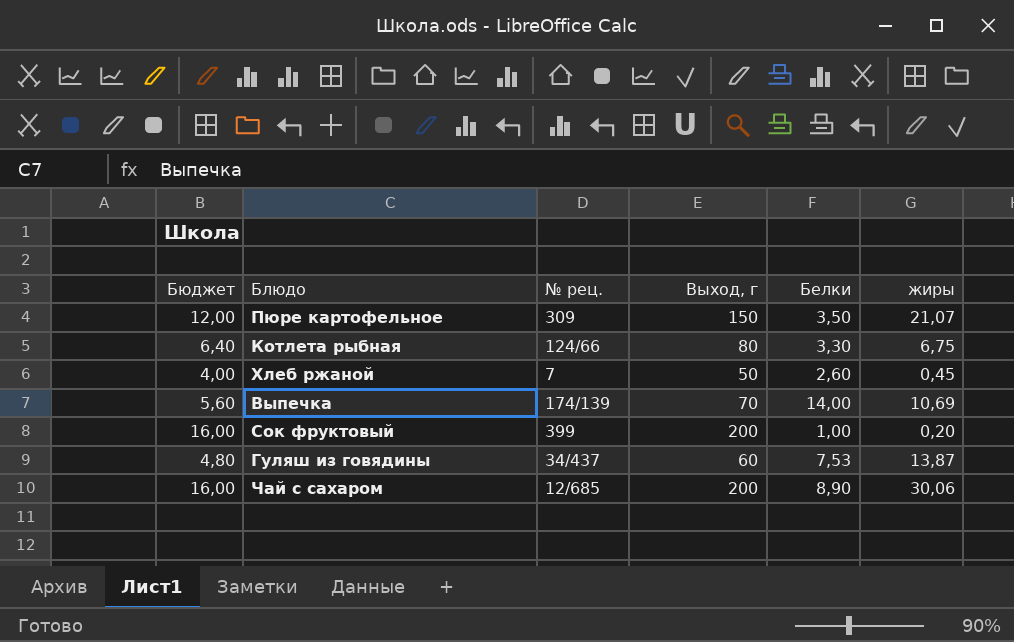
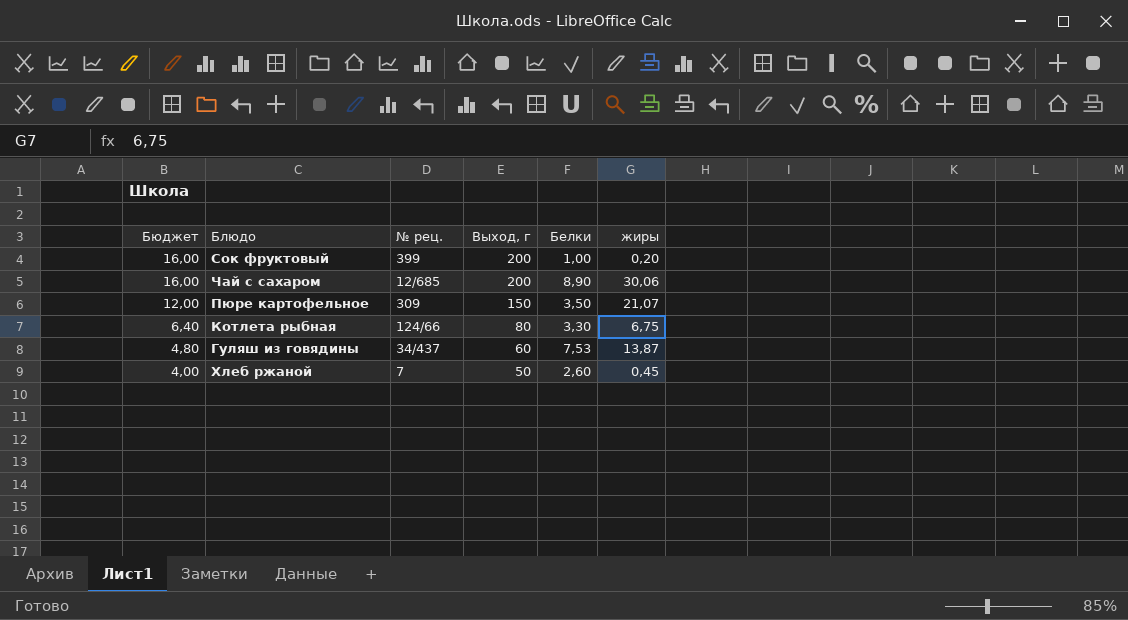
row order: none -> Бюджет descending
row Выпечка: 5,60 | 174/139 | 70 | 14,00 | 10,69 -> none

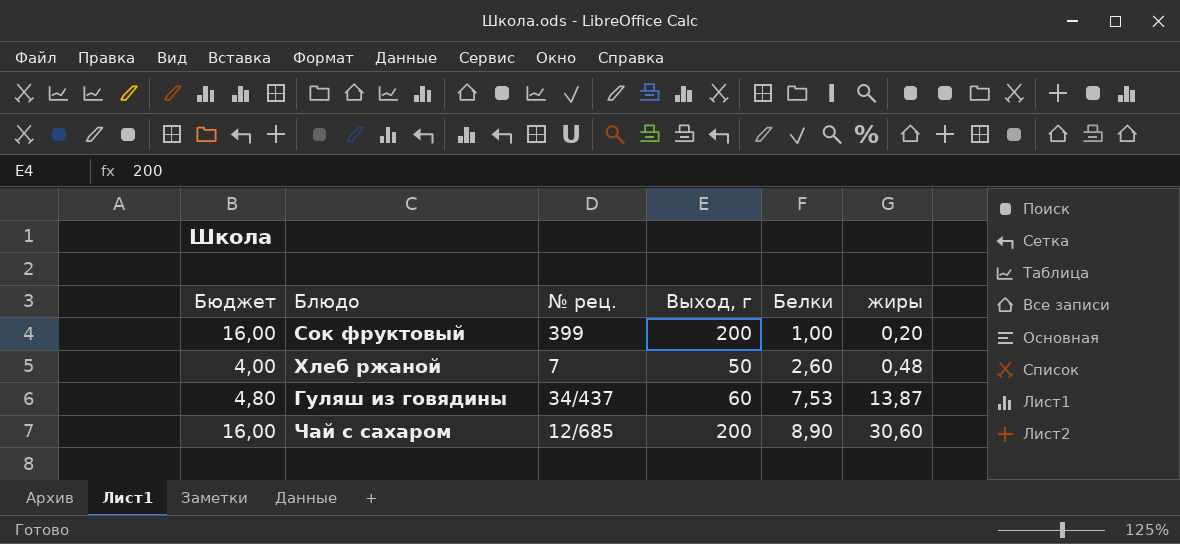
row order: Бюджет descending -> Белки ascending
row Пюре картофельное: 12,00 | 309 | 150 | 3,50 | 21,07 -> none
row Котлета рыбная: 6,40 | 124/66 | 80 | 3,30 | 6,75 -> none
Хлеб ржаной | жиры: 0,45 -> 0,48
Чай с сахаром | жиры: 30,06 -> 30,60

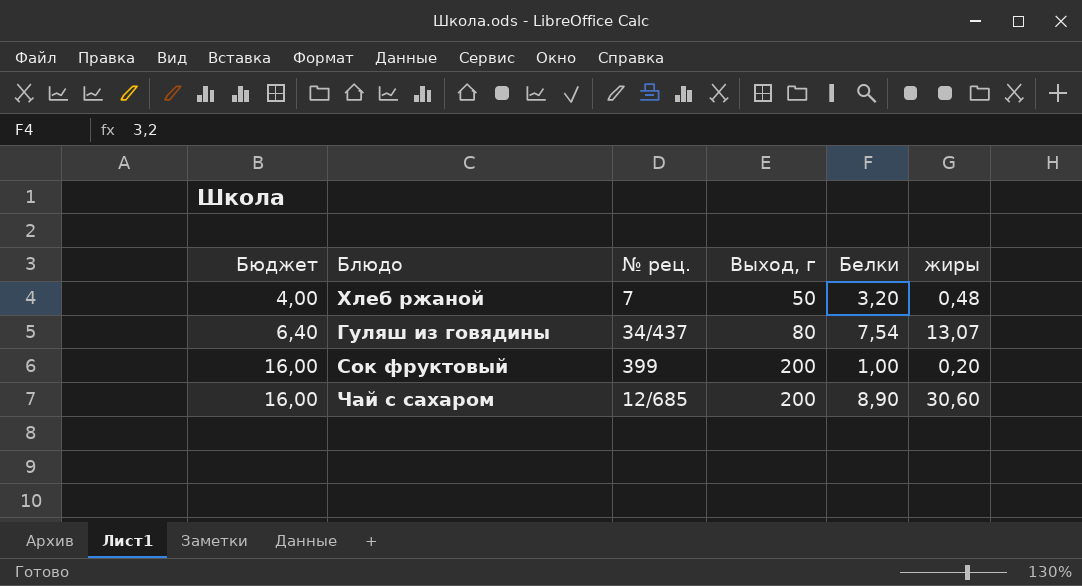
row order: Белки ascending -> Бюджет ascending
Хлеб ржаной | Белки: 2,60 -> 3,20
Гуляш из говядины | Бюджет: 4,80 -> 6,40
Гуляш из говядины | Выход, г: 60 -> 80
Гуляш из говядины | Белки: 7,53 -> 7,54
Гуляш из говядины | жиры: 13,87 -> 13,07

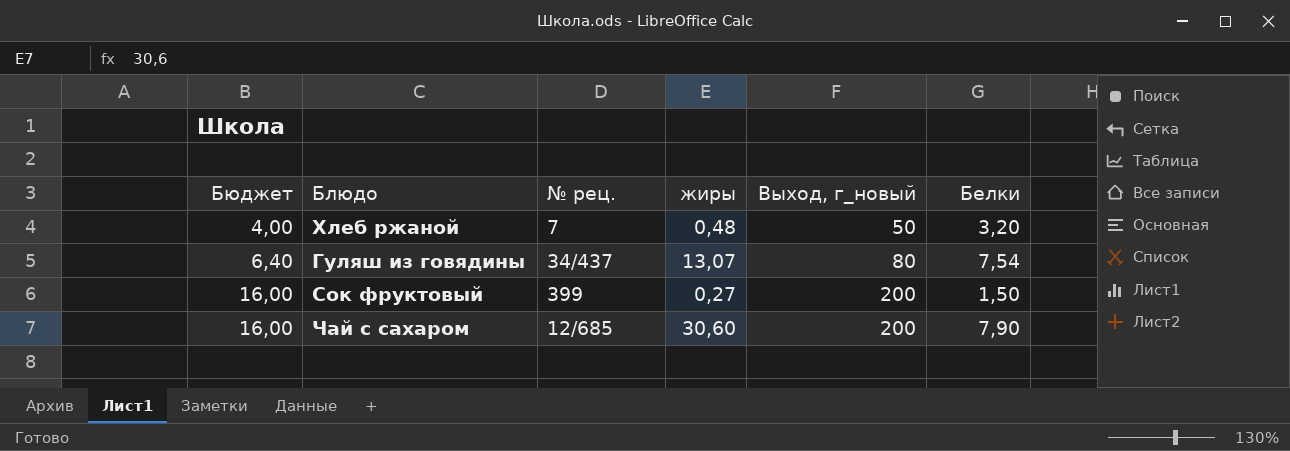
column жиры | position: 6 -> 4
column name: Выход, г -> Выход, г_новый
Сок фруктовый | жиры: 0,20 -> 0,27
Сок фруктовый | Белки: 1,00 -> 1,50
Чай с сахаром | Белки: 8,90 -> 7,90

